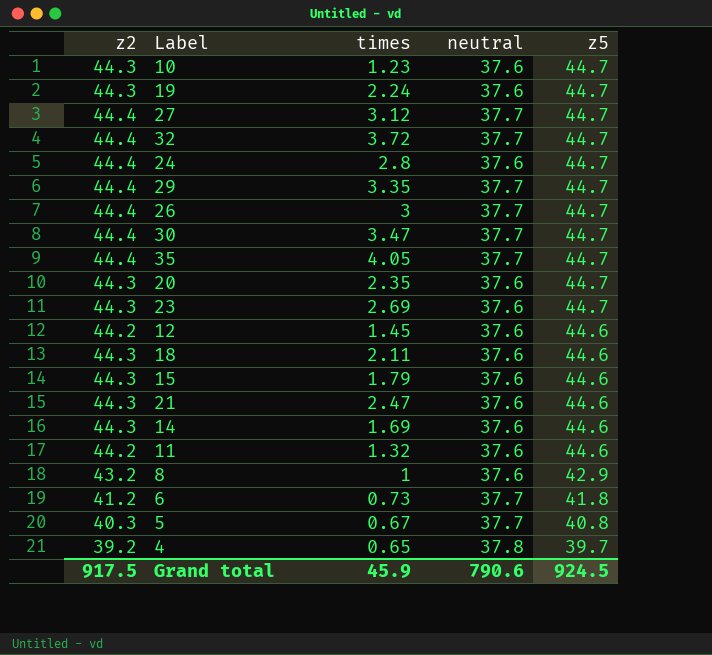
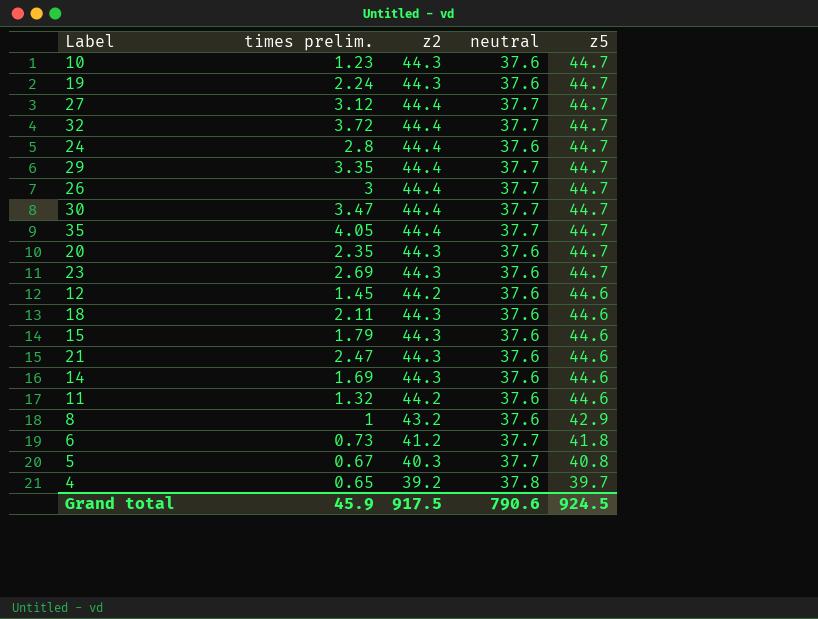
column name: times -> times prelim.
column z2 | position: 1 -> 3

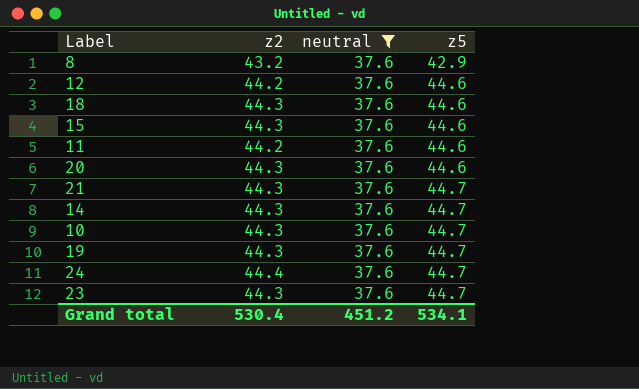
filter: none -> neutral = 37.6
row order: z5 descending -> z5 ascending
column times prelim. | position: 2 -> none
20 | z5: 44.7 -> 44.6
21 | z5: 44.6 -> 44.7
14 | z5: 44.6 -> 44.7
Grand total | z2: 917.5 -> 530.4
Grand total | neutral: 790.6 -> 451.2
Grand total | z5: 924.5 -> 534.1

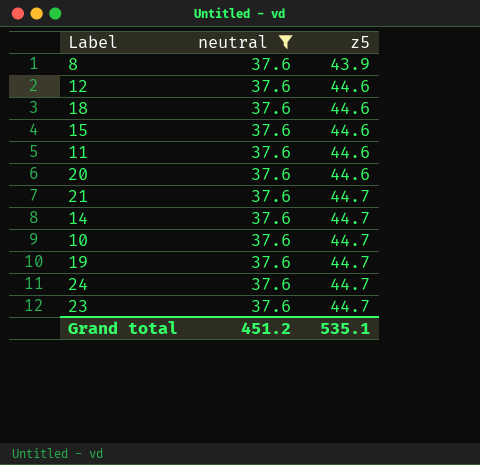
column z2 | position: 2 -> none
8 | z5: 42.9 -> 43.9
Grand total | z5: 534.1 -> 535.1

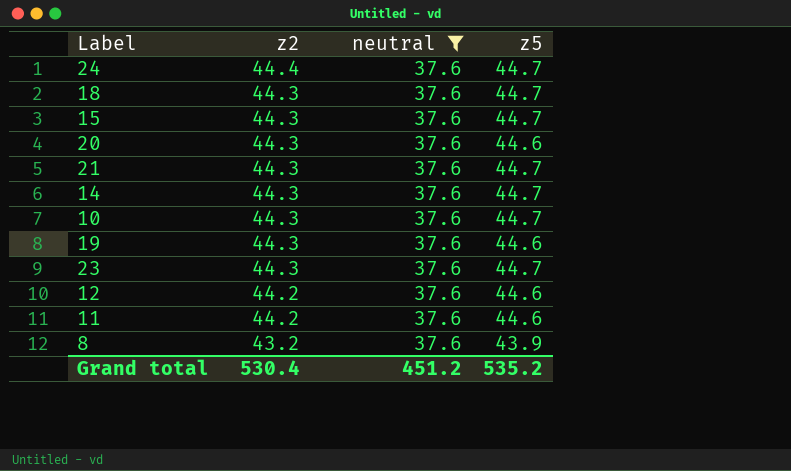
row order: z5 ascending -> z2 descending
column z2 | position: none -> 2
18 | z5: 44.6 -> 44.7
15 | z5: 44.6 -> 44.7
19 | z5: 44.7 -> 44.6
Grand total | z5: 535.1 -> 535.2

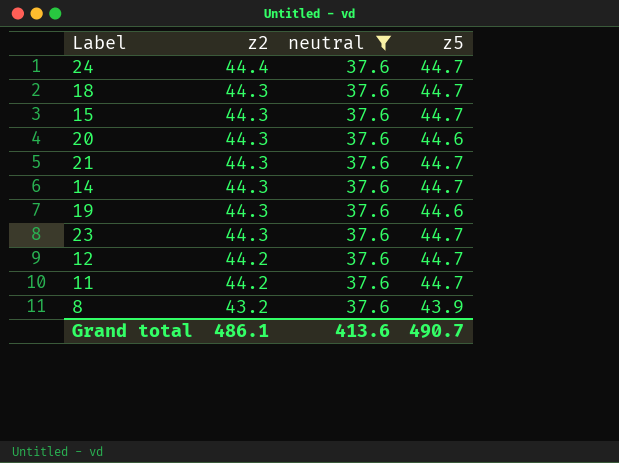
row 10: 44.3 | 37.6 | 44.7 -> none
12 | z5: 44.6 -> 44.7
11 | z5: 44.6 -> 44.7
Grand total | z2: 530.4 -> 486.1
Grand total | neutral: 451.2 -> 413.6
Grand total | z5: 535.2 -> 490.7

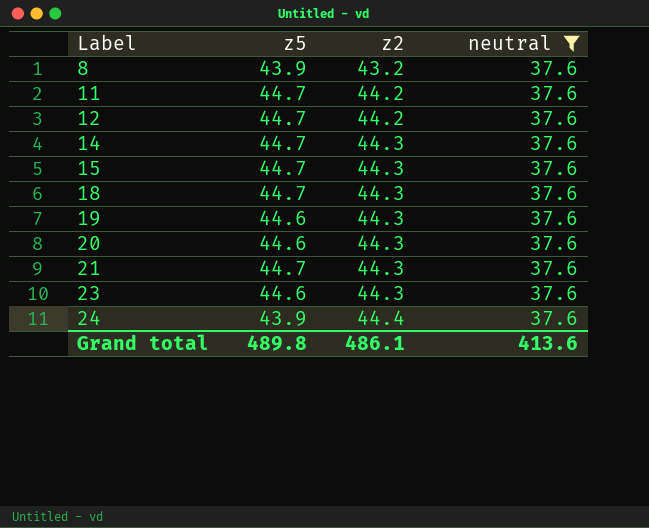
row order: z2 descending -> Label ascending
column z5 | position: 4 -> 2
23 | z5: 44.7 -> 44.6
24 | z5: 44.7 -> 43.9
Grand total | z5: 490.7 -> 489.8

